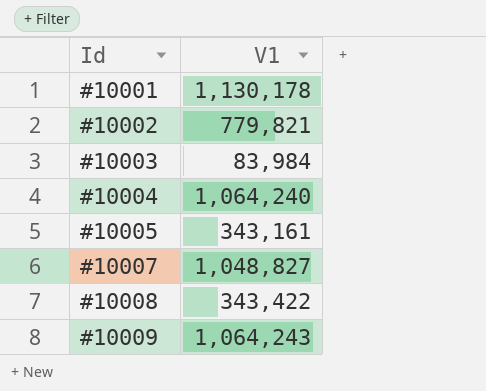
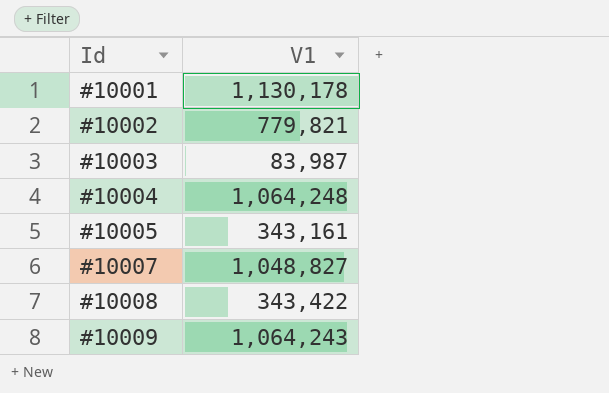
#10003 | V1: 83,984 -> 83,987
#10004 | V1: 1,064,240 -> 1,064,248

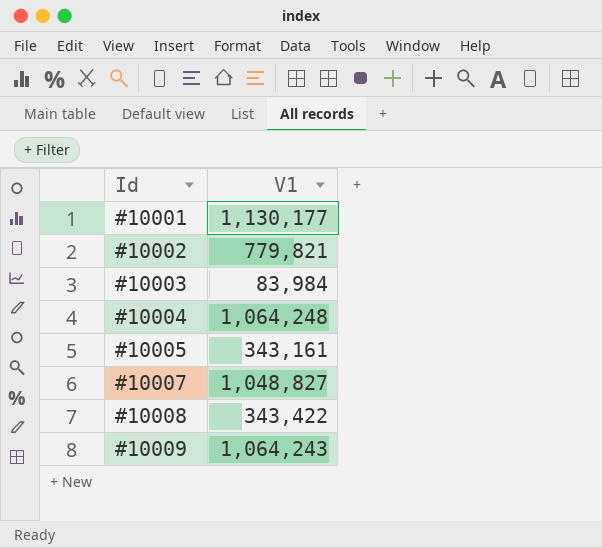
#10001 | V1: 1,130,178 -> 1,130,177
#10003 | V1: 83,987 -> 83,984

